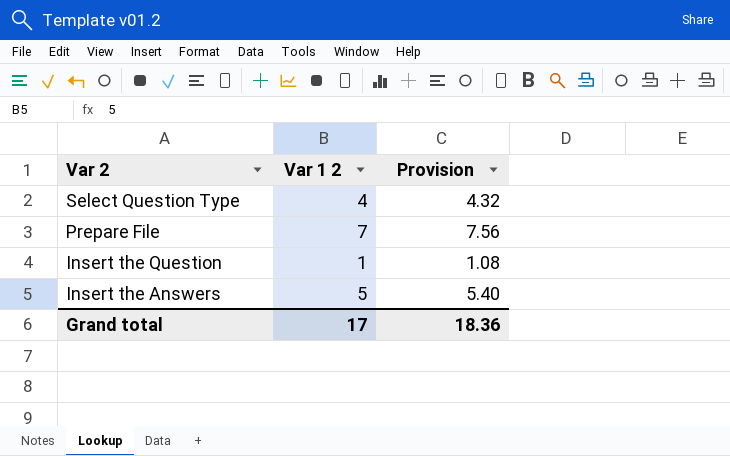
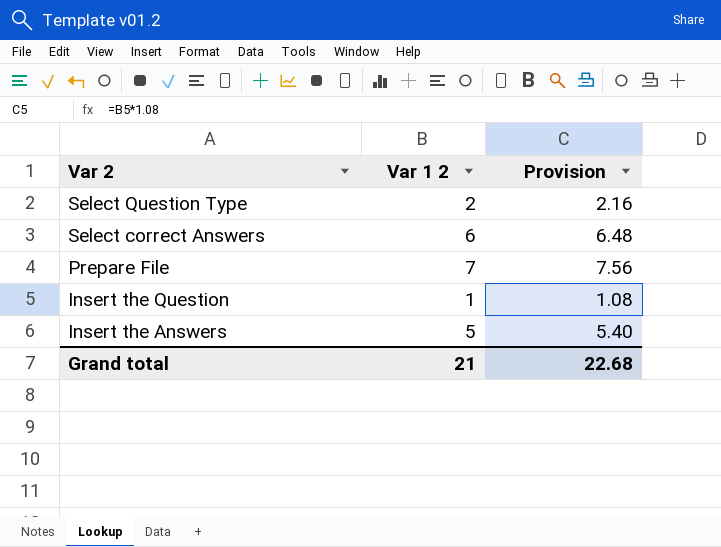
Select Question Type | Var 1 2: 4 -> 2
Select Question Type | Provision: 4.32 -> 2.16
row Select correct Answers: none -> 6 | 6.48
Grand total | Var 1 2: 17 -> 21
Grand total | Provision: 18.36 -> 22.68

